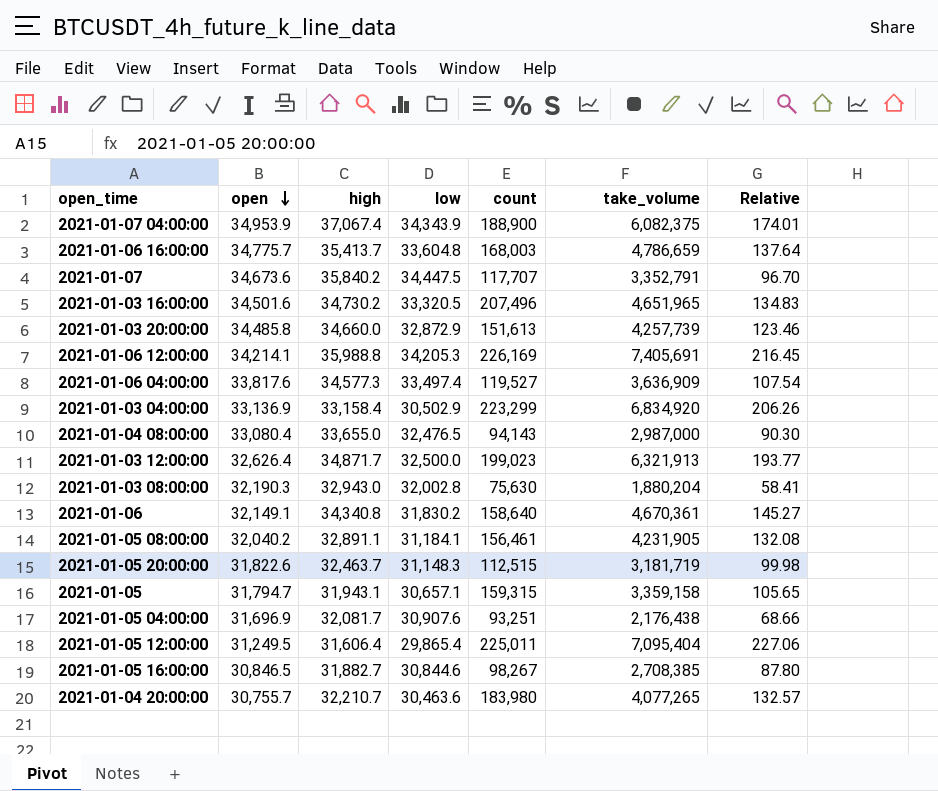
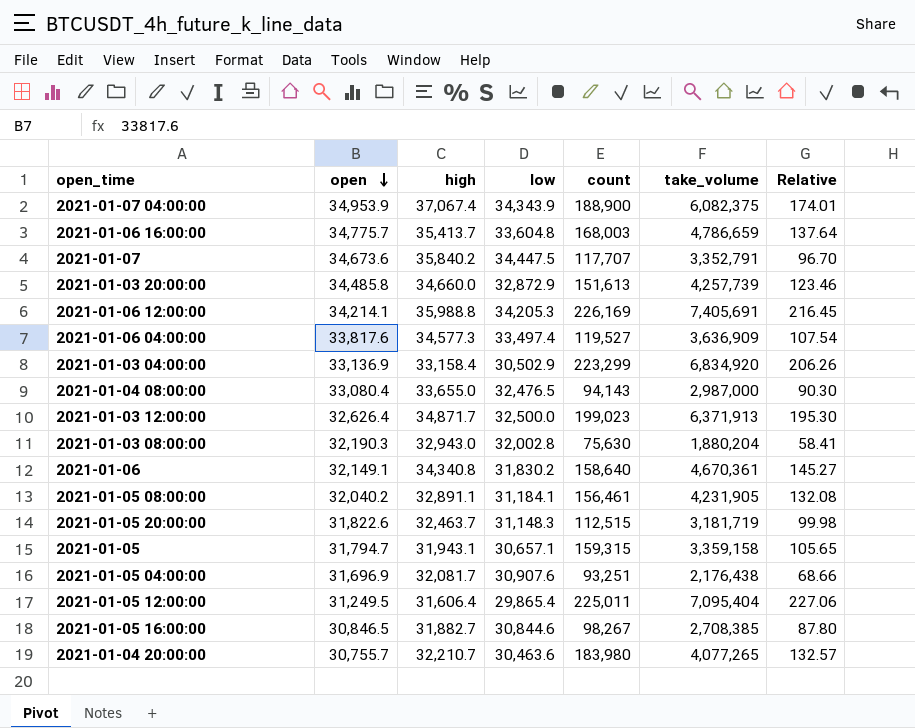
row 2021-01-03 16:00:00: 34,501.6 | 34,730.2 | 33,320.5 | 207,496 | 4,651,965 | 134.83 -> none
2021-01-03 12:00:00 | take_volume: 6,321,913 -> 6,371,913
2021-01-03 12:00:00 | Relative: 193.77 -> 195.30

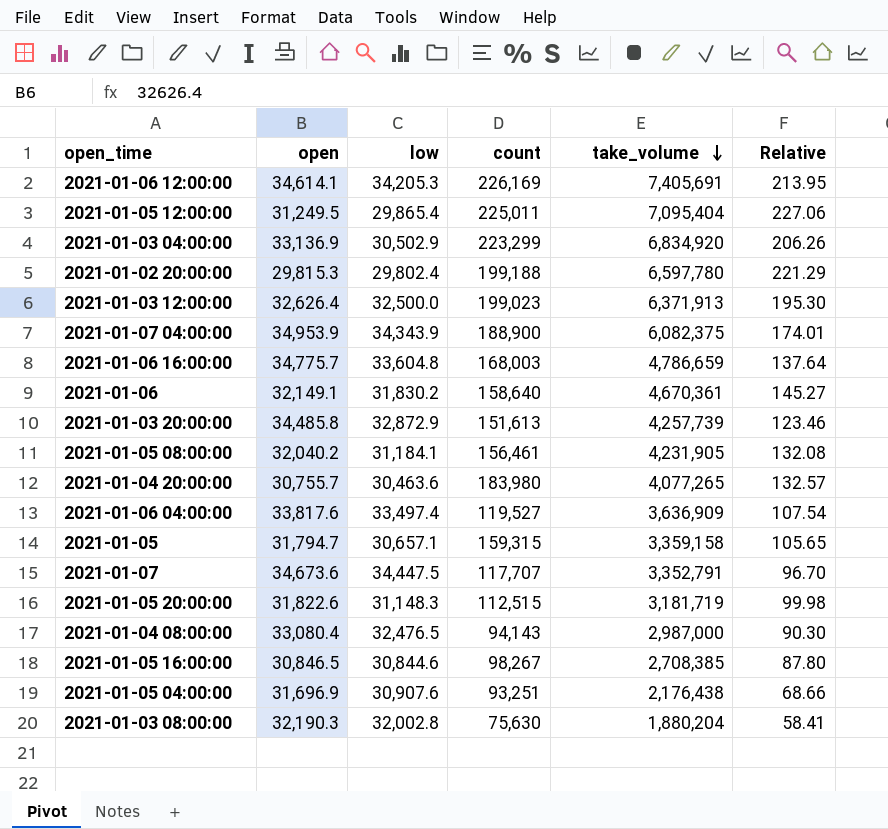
row order: open descending -> take_volume descending
column high | position: 3 -> none
2021-01-06 12:00:00 | open: 34,214.1 -> 34,614.1
2021-01-06 12:00:00 | Relative: 216.45 -> 213.95
row 2021-01-02 20:00:00: none -> 29,815.3 | 29,802.4 | 199,188 | 6,597,780 | 221.29

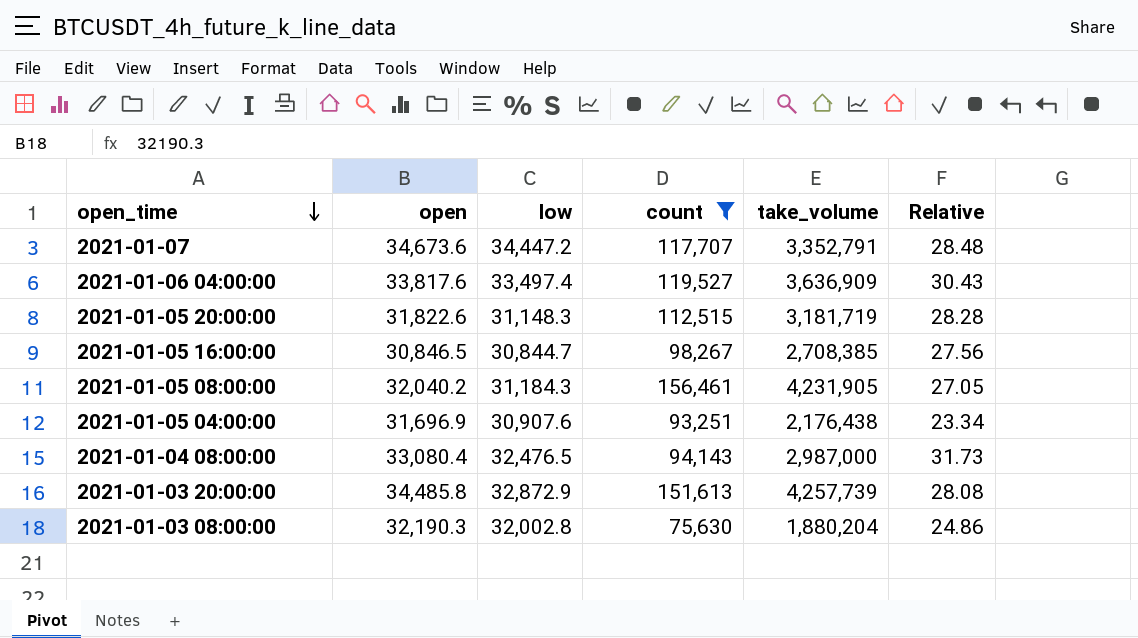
filter: none -> count <= 156,461
row order: take_volume descending -> open_time descending
column Relative | formula: [take_volume] / [open] -> [take_volume] / [count]
2021-01-07 | low: 34,447.5 -> 34,447.2
2021-01-05 16:00:00 | low: 30,844.6 -> 30,844.7
2021-01-05 08:00:00 | low: 31,184.1 -> 31,184.3

